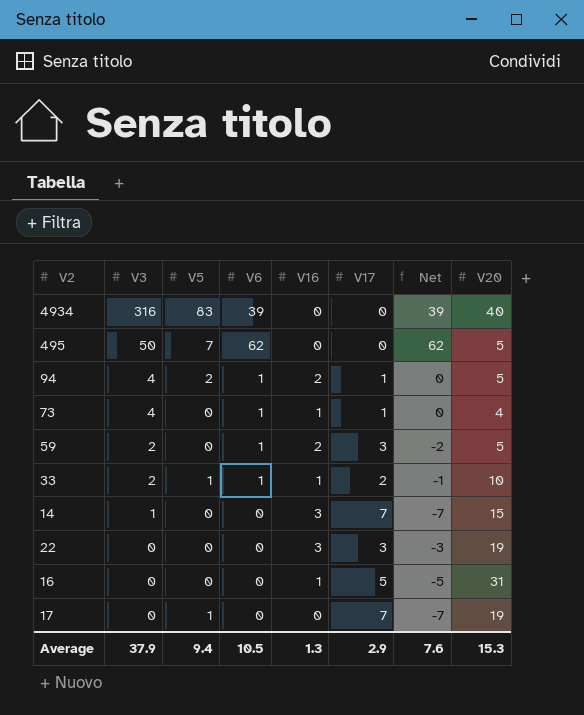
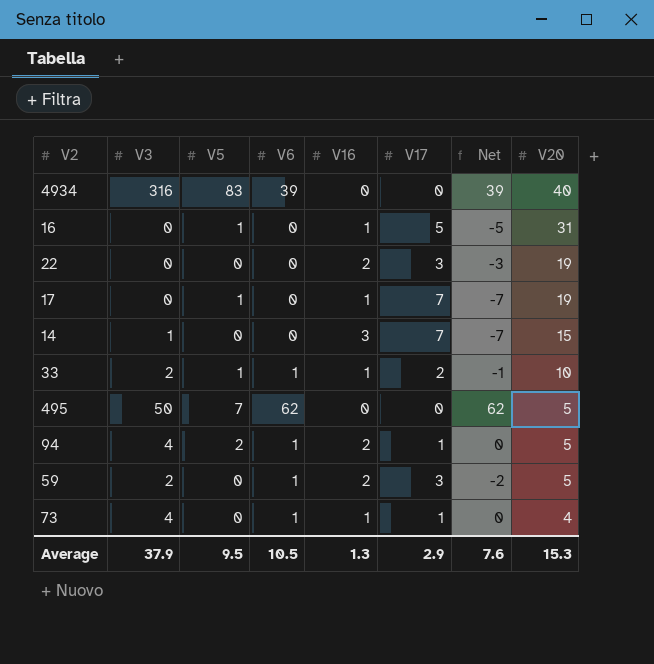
row order: V3 descending -> V20 descending
16 | V5: 0 -> 1
22 | V16: 3 -> 2
17 | V16: 0 -> 1
Average | V5: 9.4 -> 9.5

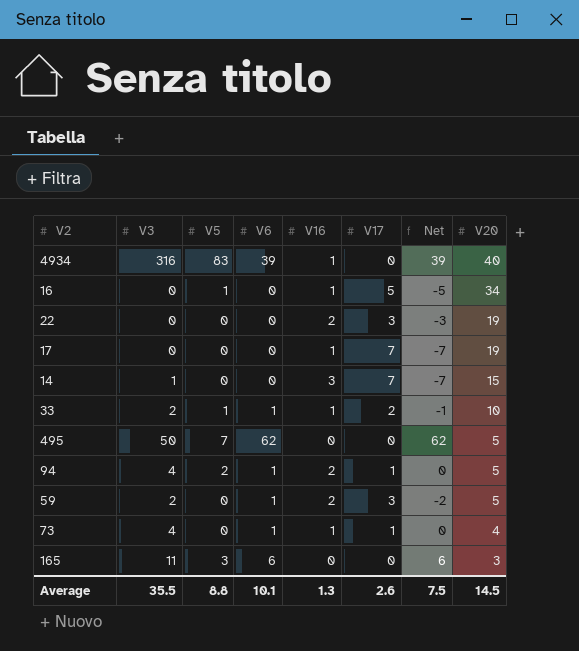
4934 | V16: 0 -> 1
16 | V20: 31 -> 34
17 | V5: 1 -> 0
row 165: none -> 11 | 3 | 6 | 0 | 0 | 6 | 3
Average | V3: 37.9 -> 35.5
Average | V5: 9.5 -> 8.8
Average | V6: 10.5 -> 10.1
Average | V17: 2.9 -> 2.6
Average | Net: 7.6 -> 7.5
Average | V20: 15.3 -> 14.5

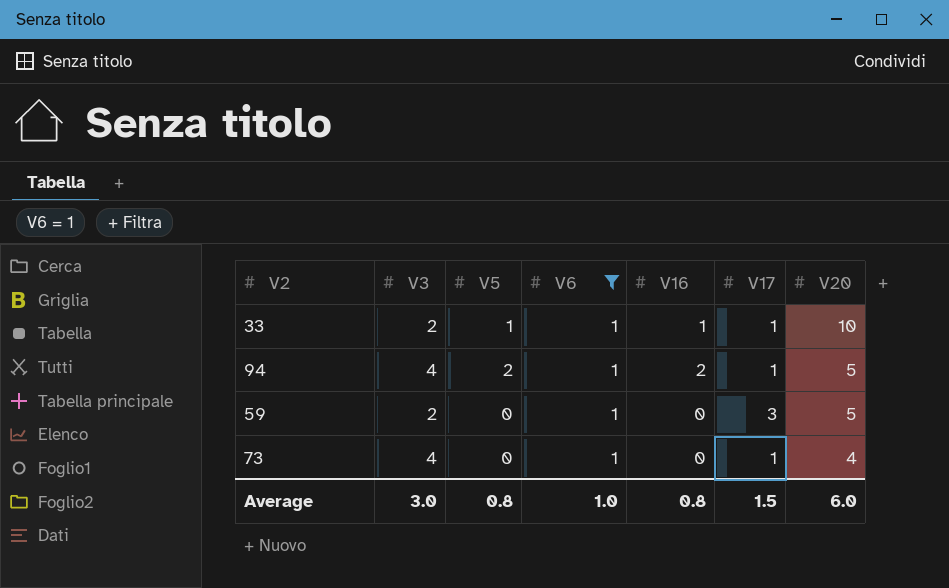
filter: none -> V6 = 1
column Net | formula: [V6] - [V17] -> none
33 | V17: 2 -> 1
59 | V16: 2 -> 0
73 | V16: 1 -> 0
Average | V3: 35.5 -> 3.0
Average | V5: 8.8 -> 0.8
Average | V6: 10.1 -> 1.0
Average | V16: 1.3 -> 0.8
Average | V17: 2.6 -> 1.5
Average | V20: 14.5 -> 6.0

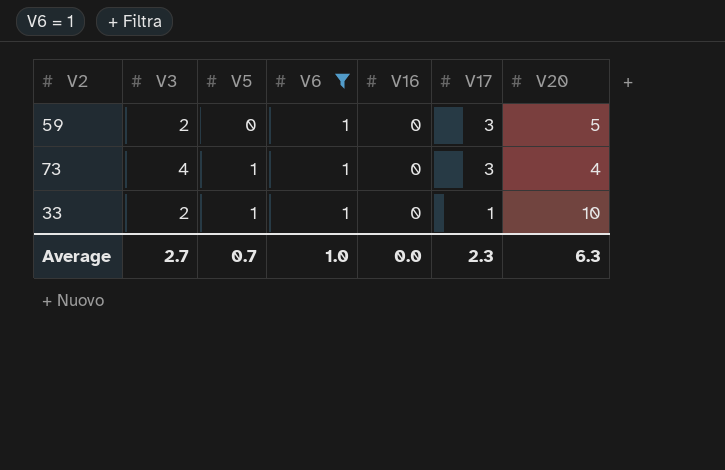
row order: V20 descending -> V5 ascending
row 94: 4 | 2 | 1 | 2 | 1 | 5 -> none
73 | V5: 0 -> 1
73 | V17: 1 -> 3
33 | V16: 1 -> 0
Average | V3: 3.0 -> 2.7
Average | V5: 0.8 -> 0.7
Average | V16: 0.8 -> 0.0
Average | V17: 1.5 -> 2.3
Average | V20: 6.0 -> 6.3

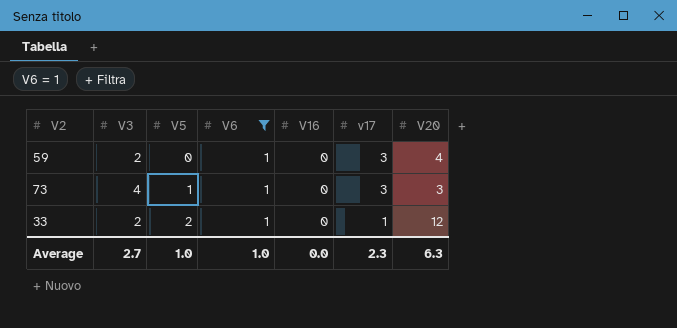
column name: V17 -> v17
59 | V20: 5 -> 4
73 | V20: 4 -> 3
33 | V5: 1 -> 2
33 | V20: 10 -> 12
Average | V5: 0.7 -> 1.0

